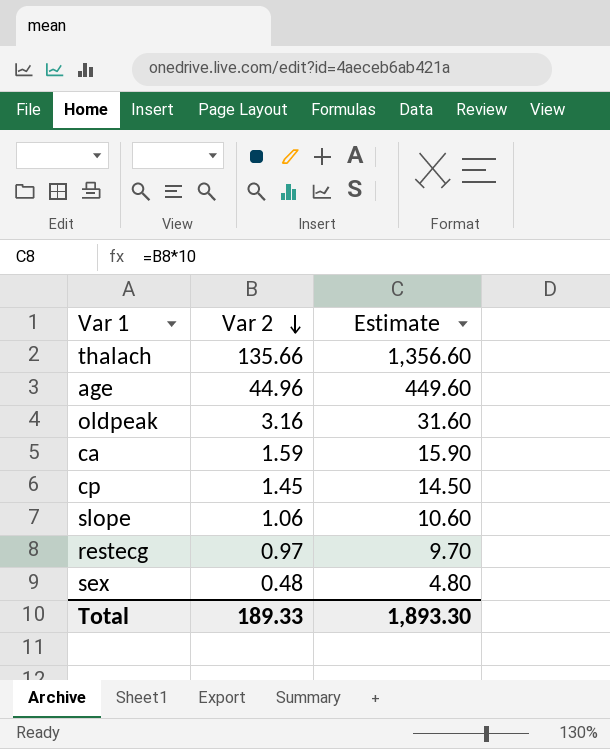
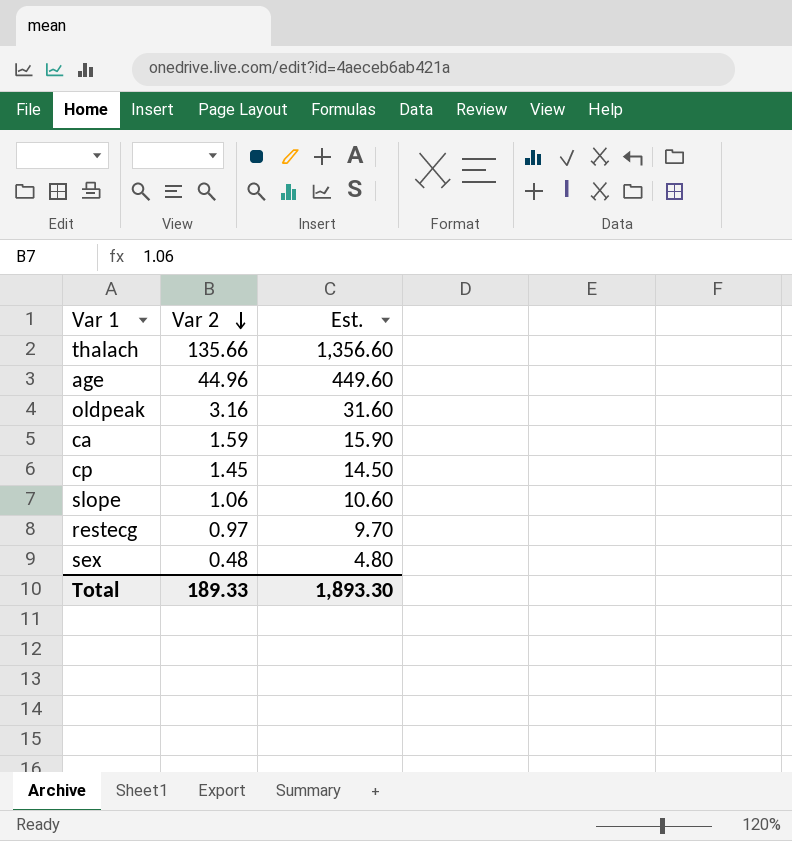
column name: Estimate -> Est.

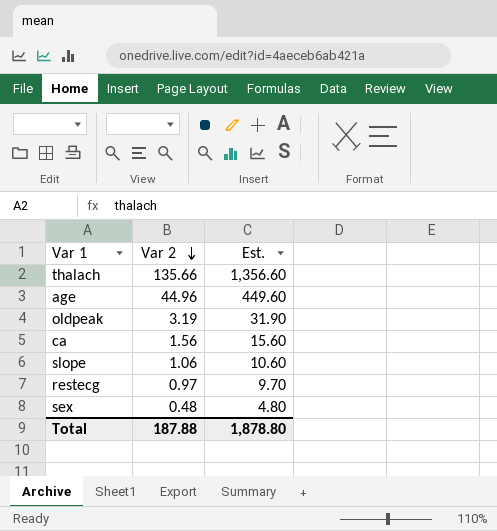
row cp: 1.45 | 14.50 -> none
oldpeak | Var 2: 3.16 -> 3.19
oldpeak | Est.: 31.60 -> 31.90
ca | Var 2: 1.59 -> 1.56
ca | Est.: 15.90 -> 15.60
Total | Var 2: 189.33 -> 187.88
Total | Est.: 1,893.30 -> 1,878.80

